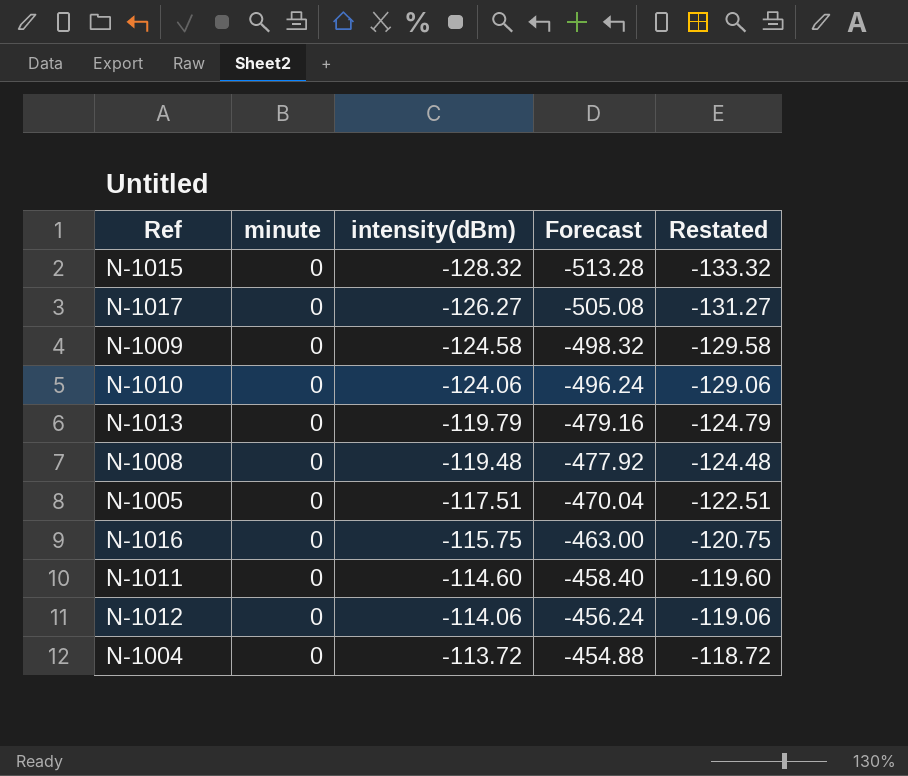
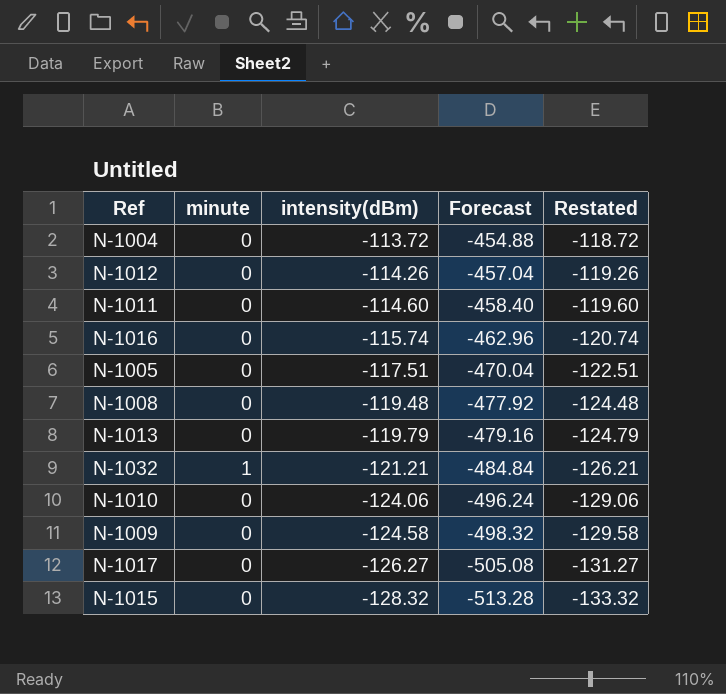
row order: intensity(dBm) ascending -> intensity(dBm) descending
N-1012 | intensity(dBm): -114.06 -> -114.26
N-1012 | Forecast: -456.24 -> -457.04
N-1012 | Restated: -119.06 -> -119.26
N-1016 | intensity(dBm): -115.75 -> -115.74
N-1016 | Forecast: -463.00 -> -462.96
N-1016 | Restated: -120.75 -> -120.74
row N-1032: none -> 1 | -121.21 | -484.84 | -126.21

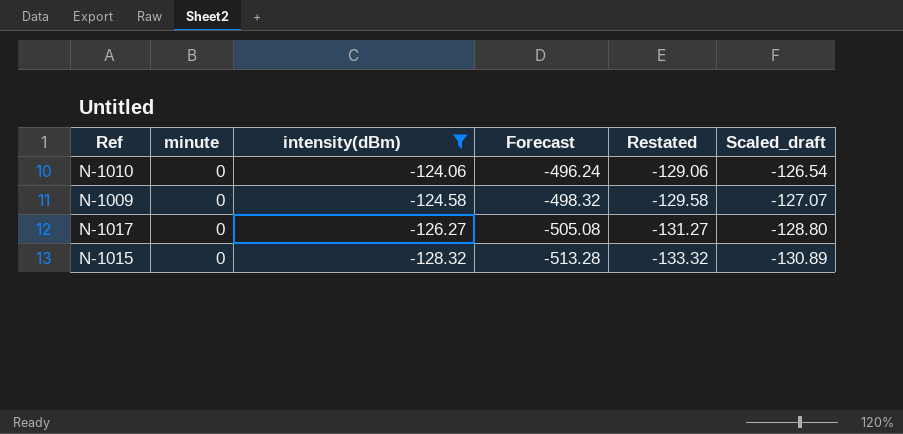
filter: none -> intensity(dBm) <= -124.06
column Scaled_draft | formula: none -> [intensity(dBm)] * 1.02

